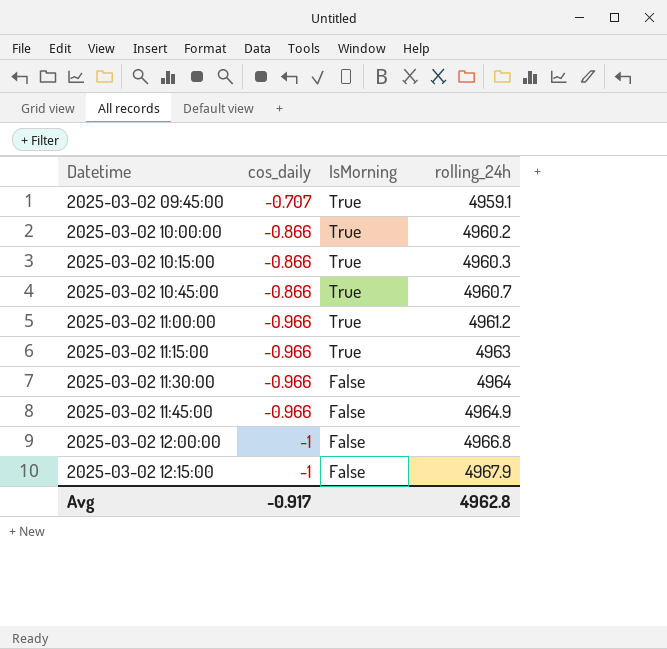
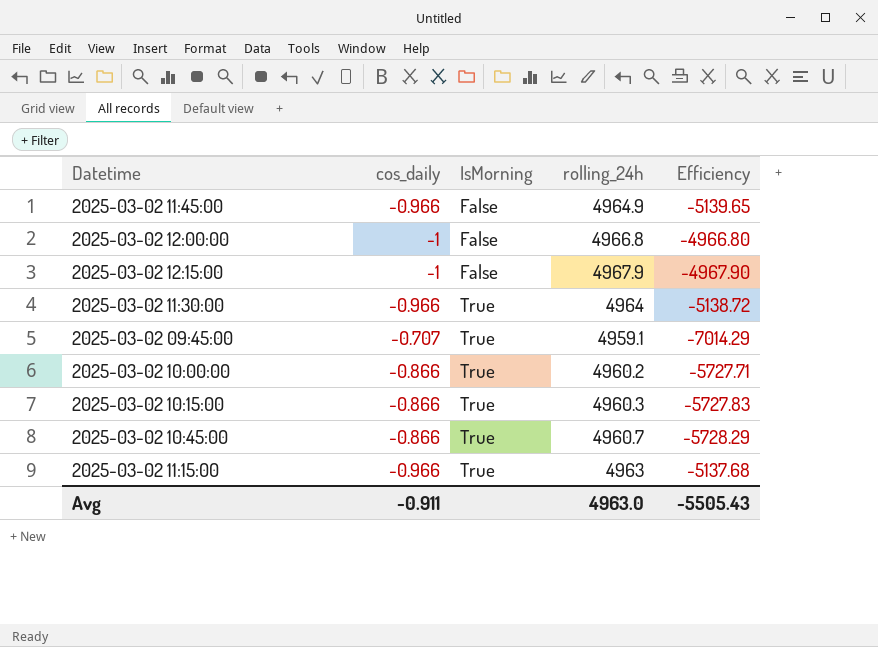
row order: Datetime ascending -> IsMorning ascending
column Efficiency | formula: none -> [rolling_24h] / [cos_daily]
row 2025-03-02 11:00:00: -0.966 | True | 4961.2 -> none
2025-03-02 11:30:00 | IsMorning: False -> True
Avg | cos_daily: -0.917 -> -0.911
Avg | rolling_24h: 4962.8 -> 4963.0

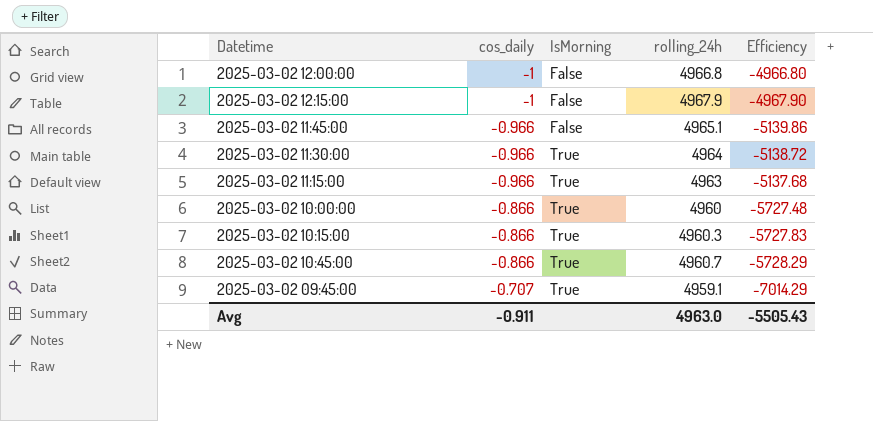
row order: IsMorning ascending -> cos_daily ascending
2025-03-02 11:45:00 | rolling_24h: 4964.9 -> 4965.1
2025-03-02 11:45:00 | Efficiency: -5139.65 -> -5139.86
2025-03-02 10:00:00 | rolling_24h: 4960.2 -> 4960
2025-03-02 10:00:00 | Efficiency: -5727.71 -> -5727.48

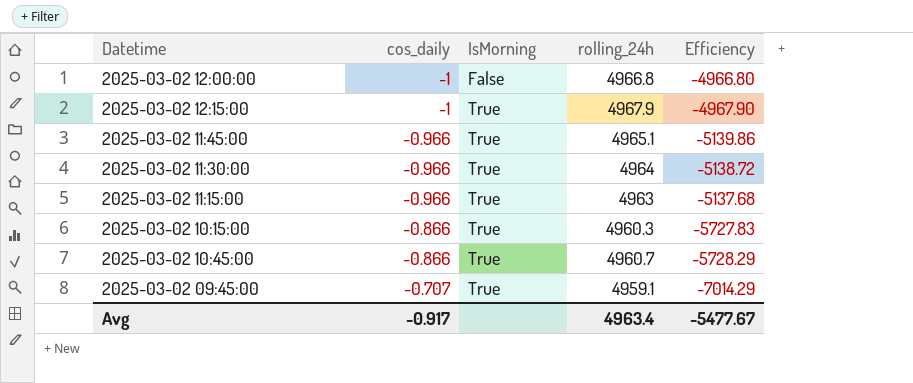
row 2025-03-02 10:00:00: -0.866 | True | 4960 | -5727.48 -> none
2025-03-02 12:15:00 | IsMorning: False -> True
2025-03-02 11:45:00 | IsMorning: False -> True
Avg | cos_daily: -0.911 -> -0.917
Avg | rolling_24h: 4963.0 -> 4963.4
Avg | Efficiency: -5505.43 -> -5477.67

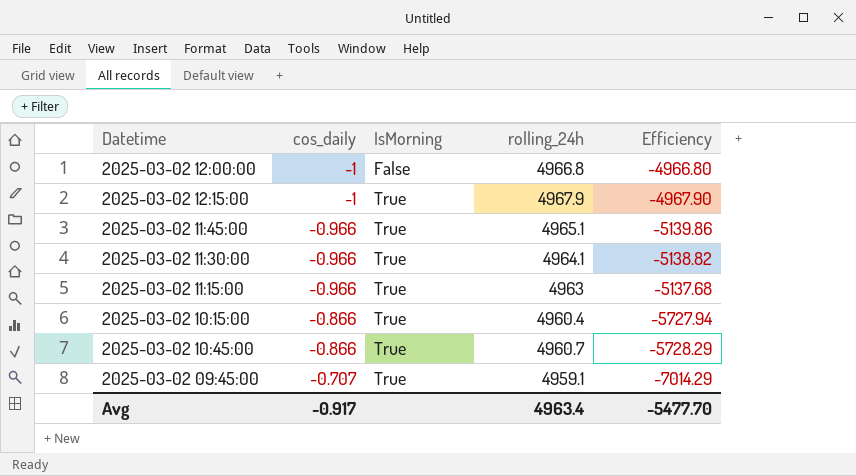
2025-03-02 11:30:00 | rolling_24h: 4964 -> 4964.1
2025-03-02 11:30:00 | Efficiency: -5138.72 -> -5138.82
2025-03-02 10:15:00 | rolling_24h: 4960.3 -> 4960.4
2025-03-02 10:15:00 | Efficiency: -5727.83 -> -5727.94
Avg | Efficiency: -5477.67 -> -5477.70

